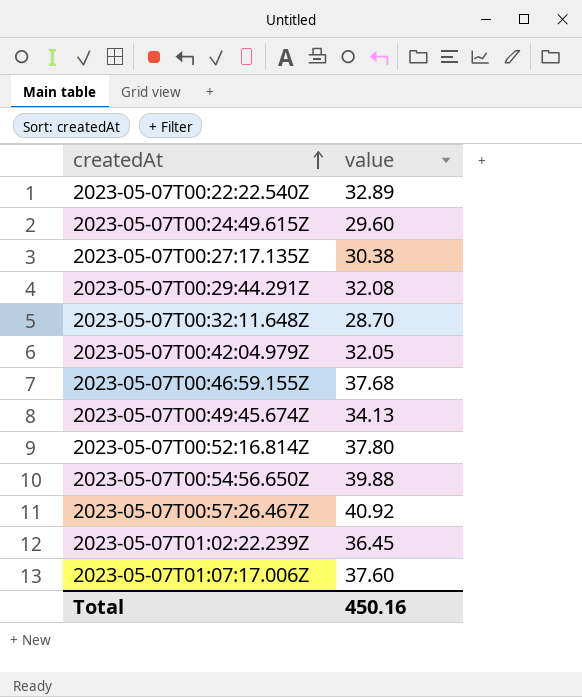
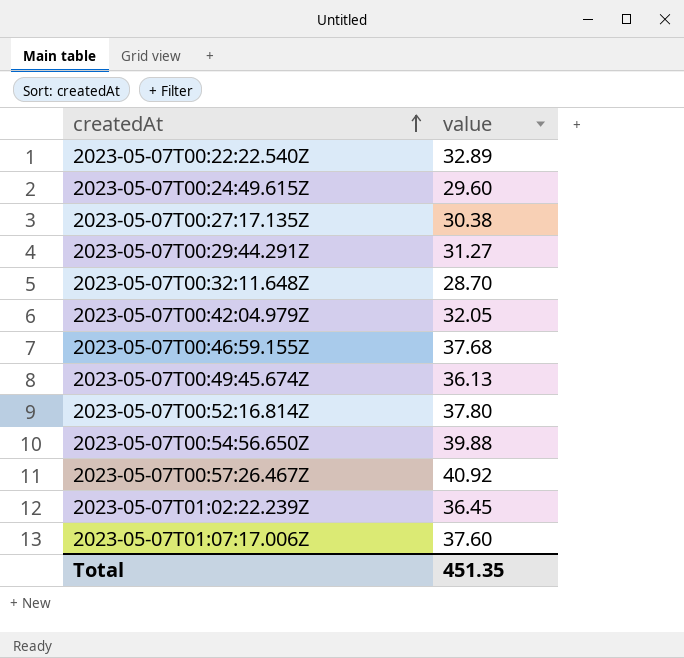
2023-05-07T00:29:44.291Z | value: 32.08 -> 31.27
2023-05-07T00:49:45.674Z | value: 34.13 -> 36.13
Total | value: 450.16 -> 451.35

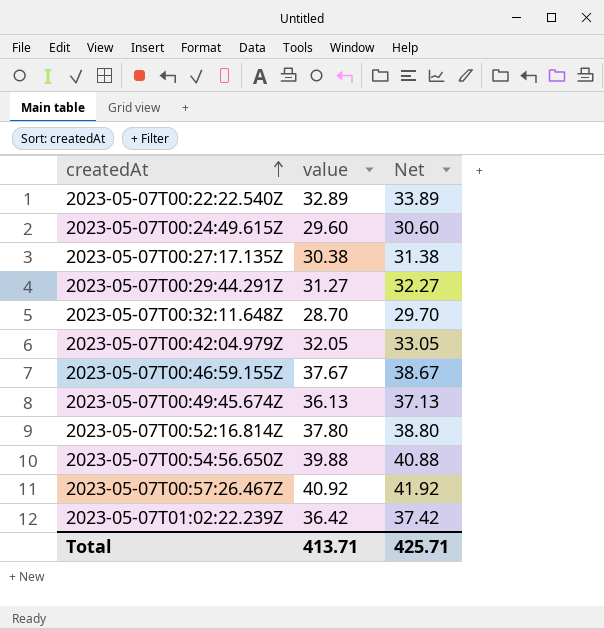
column Net | formula: none -> [value] + 1
row 2023-05-07T01:07:17.006Z: 37.60 -> none
2023-05-07T00:46:59.155Z | value: 37.68 -> 37.67
2023-05-07T01:02:22.239Z | value: 36.45 -> 36.42
Total | value: 451.35 -> 413.71

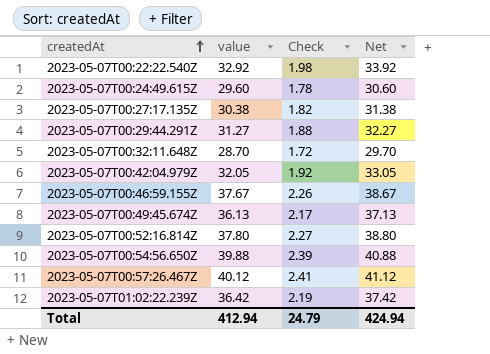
column Check | formula: none -> [value] * 0.06
2023-05-07T00:22:22.540Z | value: 32.89 -> 32.92
2023-05-07T00:22:22.540Z | Net: 33.89 -> 33.92
2023-05-07T00:57:26.467Z | value: 40.92 -> 40.12
2023-05-07T00:57:26.467Z | Net: 41.92 -> 41.12
Total | value: 413.71 -> 412.94
Total | Net: 425.71 -> 424.94

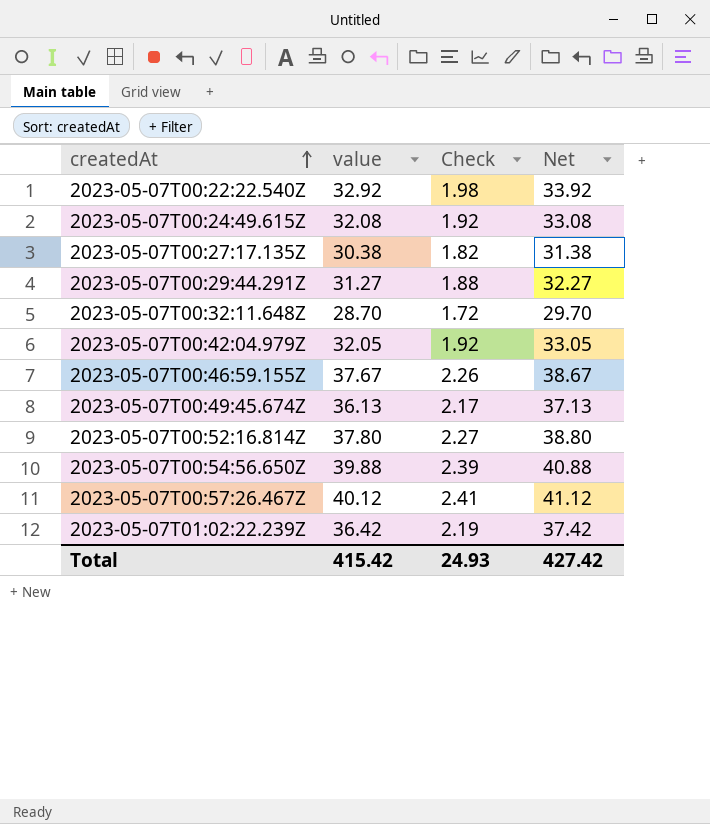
2023-05-07T00:24:49.615Z | value: 29.60 -> 32.08
2023-05-07T00:24:49.615Z | Check: 1.78 -> 1.92
2023-05-07T00:24:49.615Z | Net: 30.60 -> 33.08
Total | value: 412.94 -> 415.42
Total | Check: 24.79 -> 24.93
Total | Net: 424.94 -> 427.42

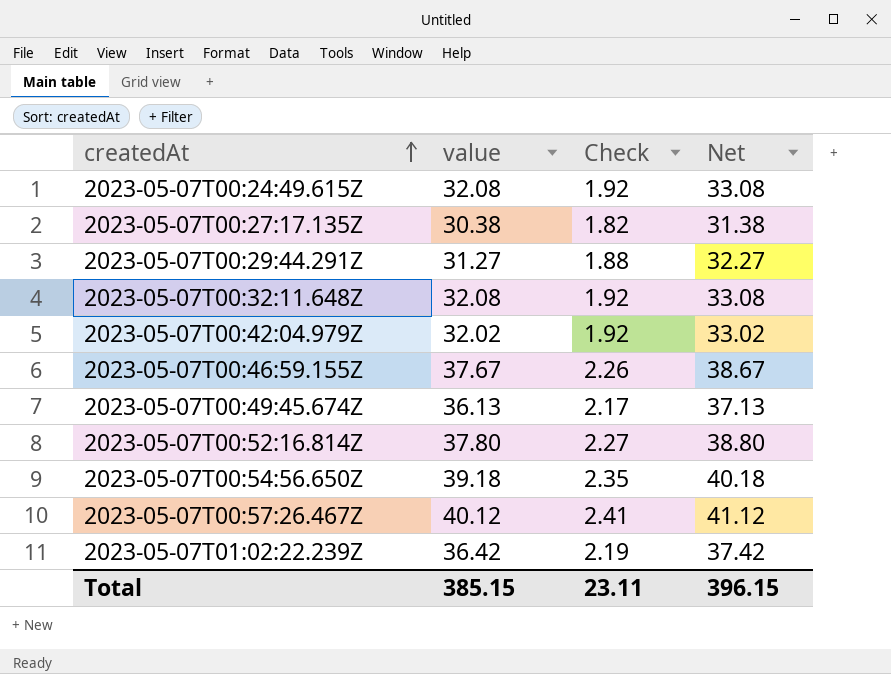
row 2023-05-07T00:22:22.540Z: 32.92 | 1.98 | 33.92 -> none
2023-05-07T00:32:11.648Z | value: 28.70 -> 32.08
2023-05-07T00:32:11.648Z | Check: 1.72 -> 1.92
2023-05-07T00:32:11.648Z | Net: 29.70 -> 33.08
2023-05-07T00:42:04.979Z | value: 32.05 -> 32.02
2023-05-07T00:42:04.979Z | Net: 33.05 -> 33.02
2023-05-07T00:54:56.650Z | value: 39.88 -> 39.18
2023-05-07T00:54:56.650Z | Check: 2.39 -> 2.35
2023-05-07T00:54:56.650Z | Net: 40.88 -> 40.18
Total | value: 415.42 -> 385.15
Total | Check: 24.93 -> 23.11
Total | Net: 427.42 -> 396.15

